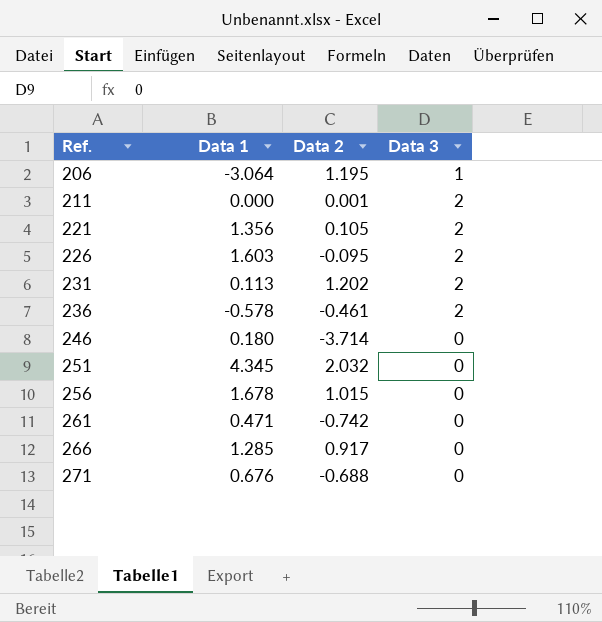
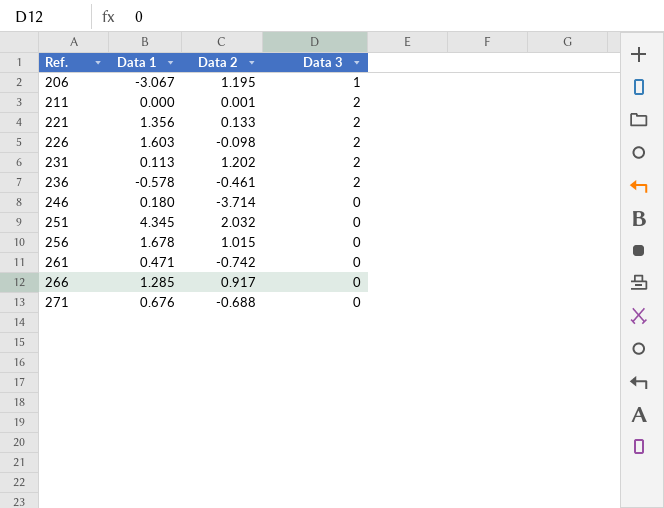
206 | Data 1: -3.064 -> -3.067
221 | Data 2: 0.105 -> 0.133
226 | Data 2: -0.095 -> -0.098

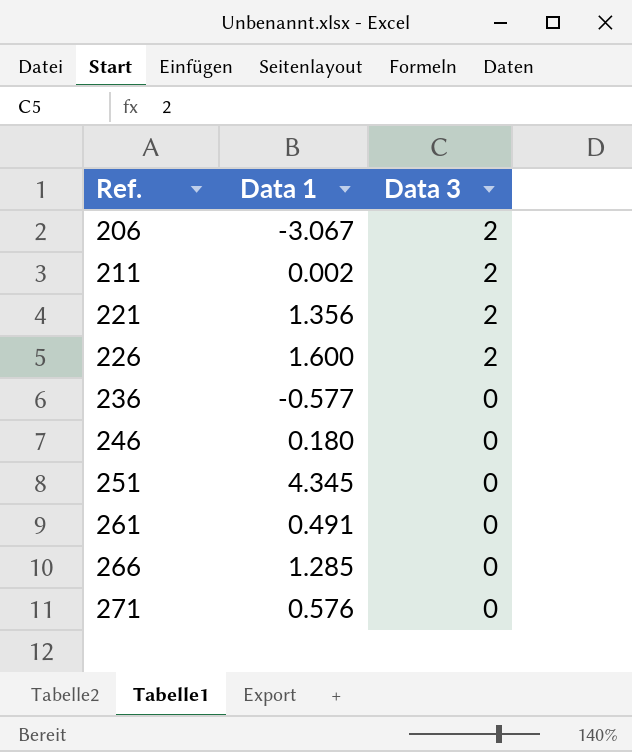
column Data 2 | position: 3 -> none
row 231: 0.113 | 1.202 | 2 -> none
row 256: 1.678 | 1.015 | 0 -> none
206 | Data 3: 1 -> 2
211 | Data 1: 0.000 -> 0.002
226 | Data 1: 1.603 -> 1.600
236 | Data 1: -0.578 -> -0.577
236 | Data 3: 2 -> 0
261 | Data 1: 0.471 -> 0.491
271 | Data 1: 0.676 -> 0.576

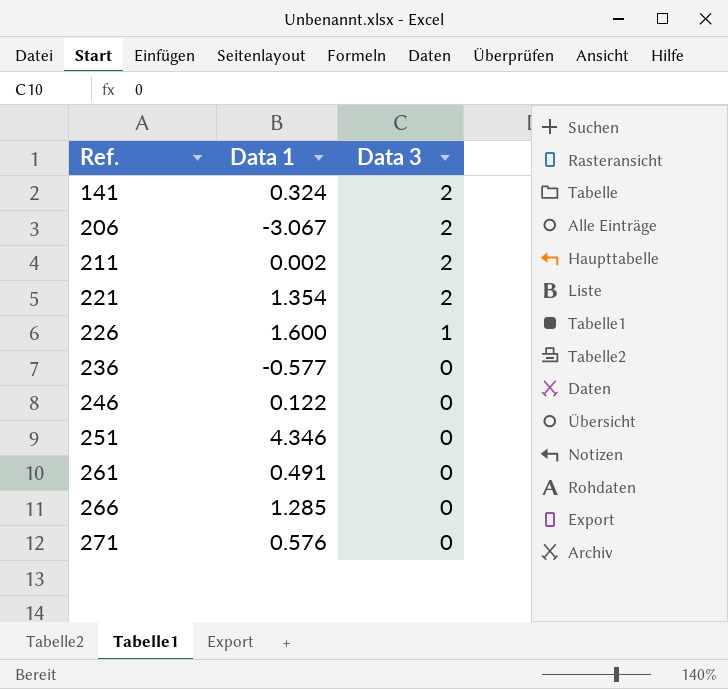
row 141: none -> 0.324 | 2
221 | Data 1: 1.356 -> 1.354
226 | Data 3: 2 -> 1
246 | Data 1: 0.180 -> 0.122
251 | Data 1: 4.345 -> 4.346

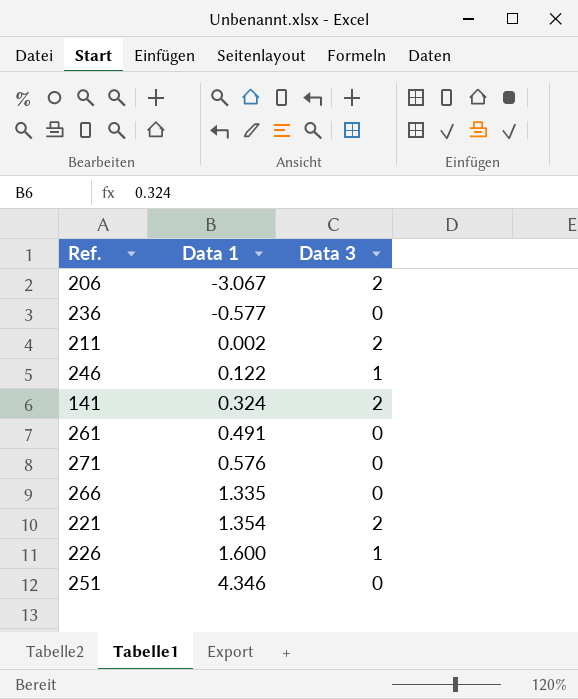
row order: Ref. ascending -> Data 1 ascending
246 | Data 3: 0 -> 1
266 | Data 1: 1.285 -> 1.335

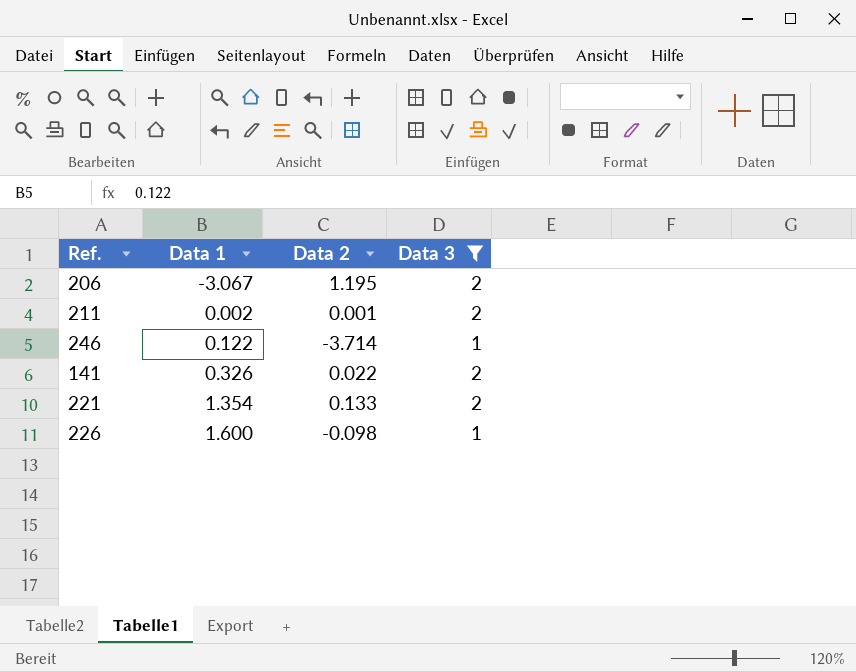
filter: none -> Data 3 != 0
column Data 2 | position: none -> 3
141 | Data 1: 0.324 -> 0.326

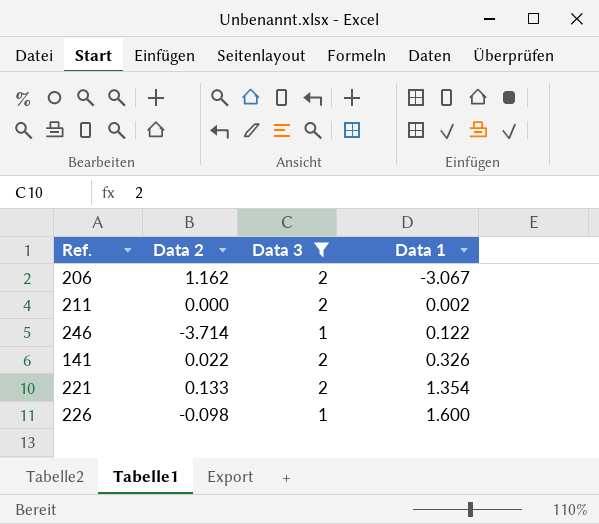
column Data 1 | position: 2 -> 4
206 | Data 2: 1.195 -> 1.162
211 | Data 2: 0.001 -> 0.000

